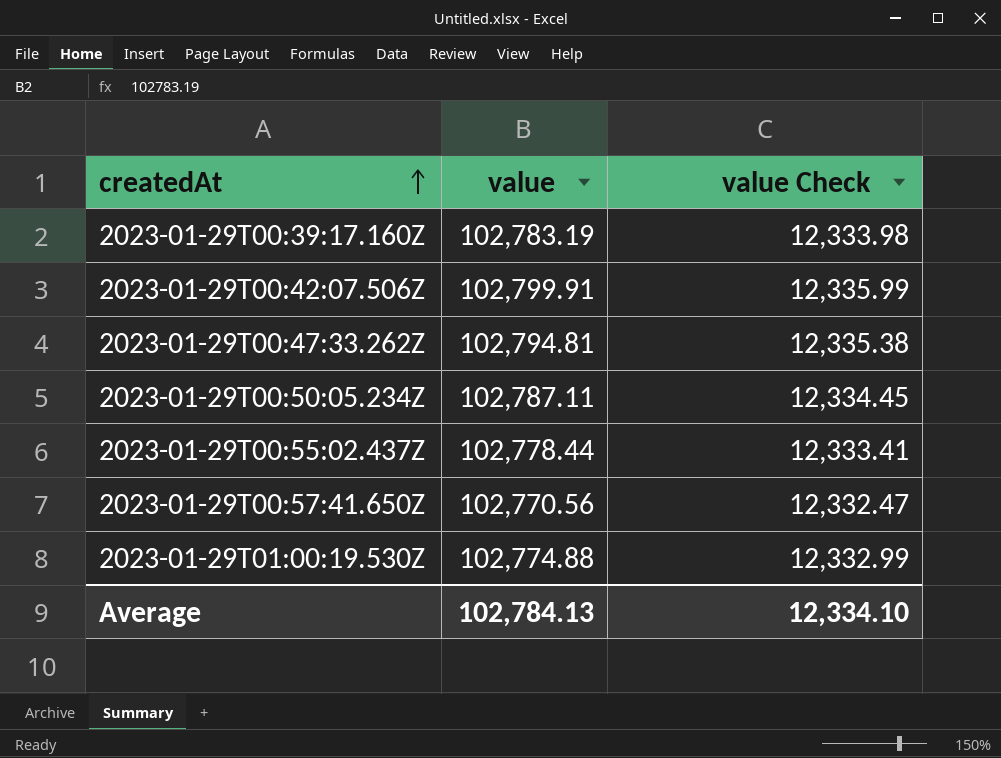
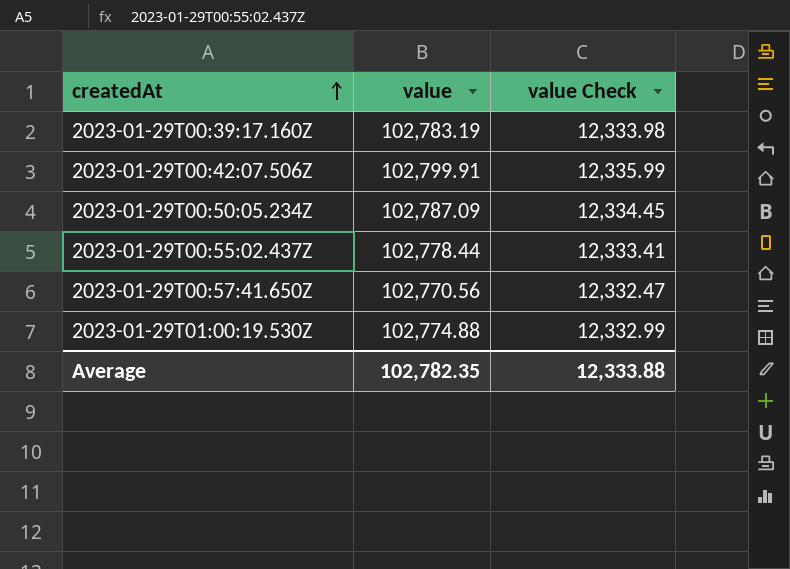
row 2023-01-29T00:47:33.262Z: 102,794.81 | 12,335.38 -> none
2023-01-29T00:50:05.234Z | value: 102,787.11 -> 102,787.09
Average | value: 102,784.13 -> 102,782.35
Average | value Check: 12,334.10 -> 12,333.88

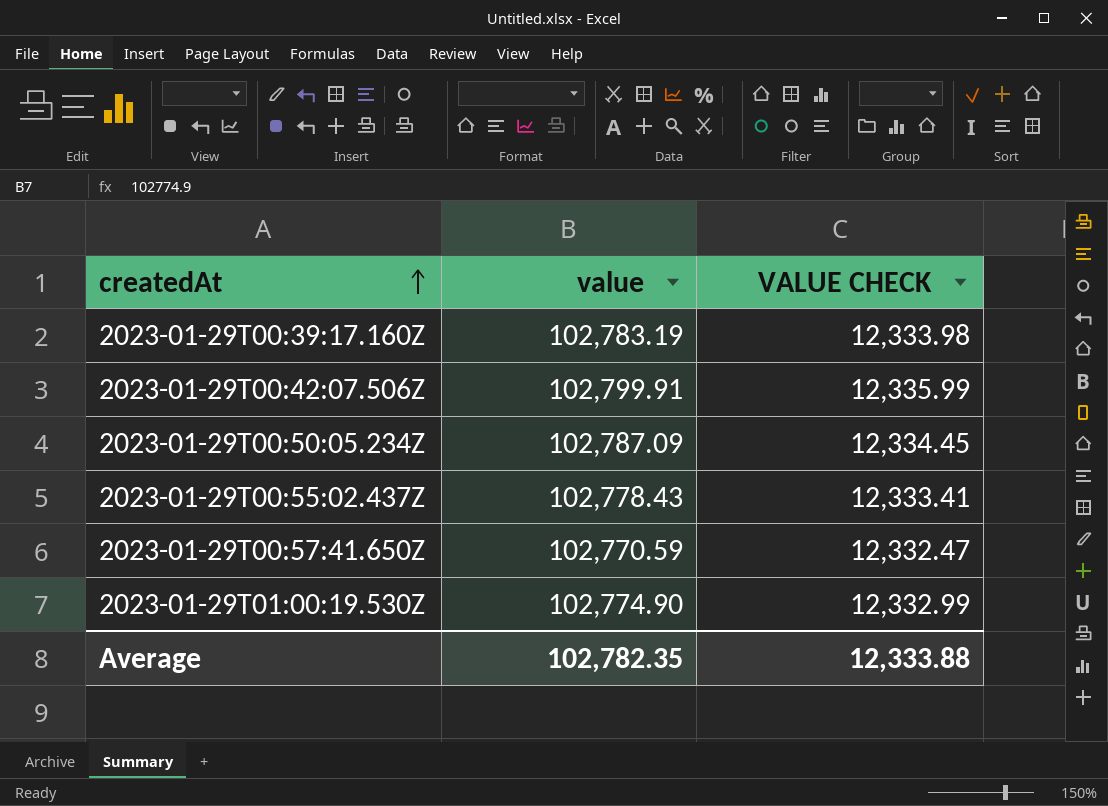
column name: value Check -> VALUE CHECK
2023-01-29T00:55:02.437Z | value: 102,778.44 -> 102,778.43
2023-01-29T00:57:41.650Z | value: 102,770.56 -> 102,770.59
2023-01-29T01:00:19.530Z | value: 102,774.88 -> 102,774.90

